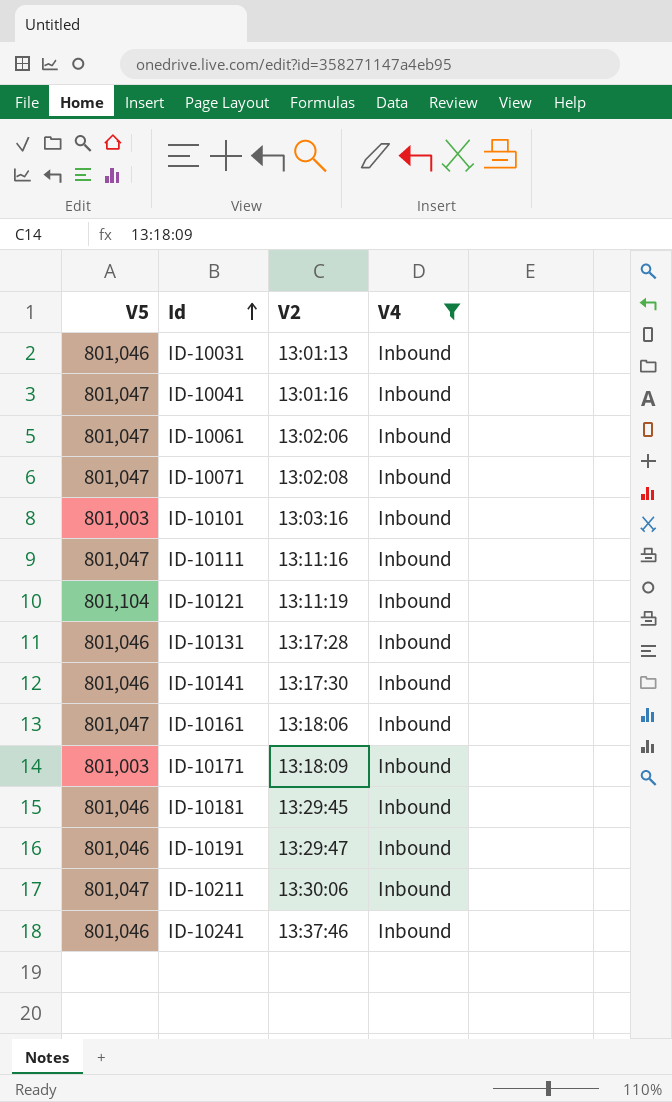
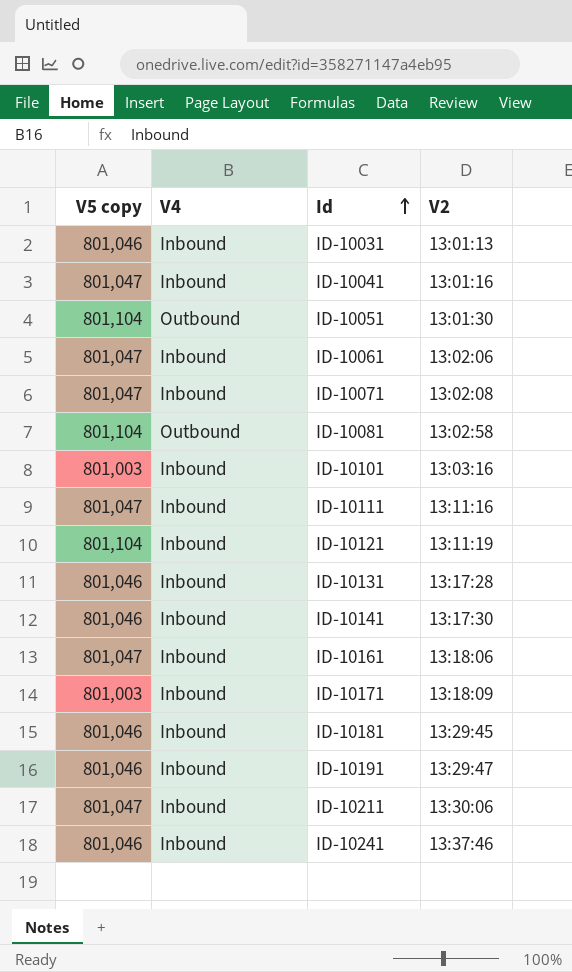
filter: V4 = Inbound -> none
column name: V5 -> V5 copy
column V4 | position: 4 -> 2

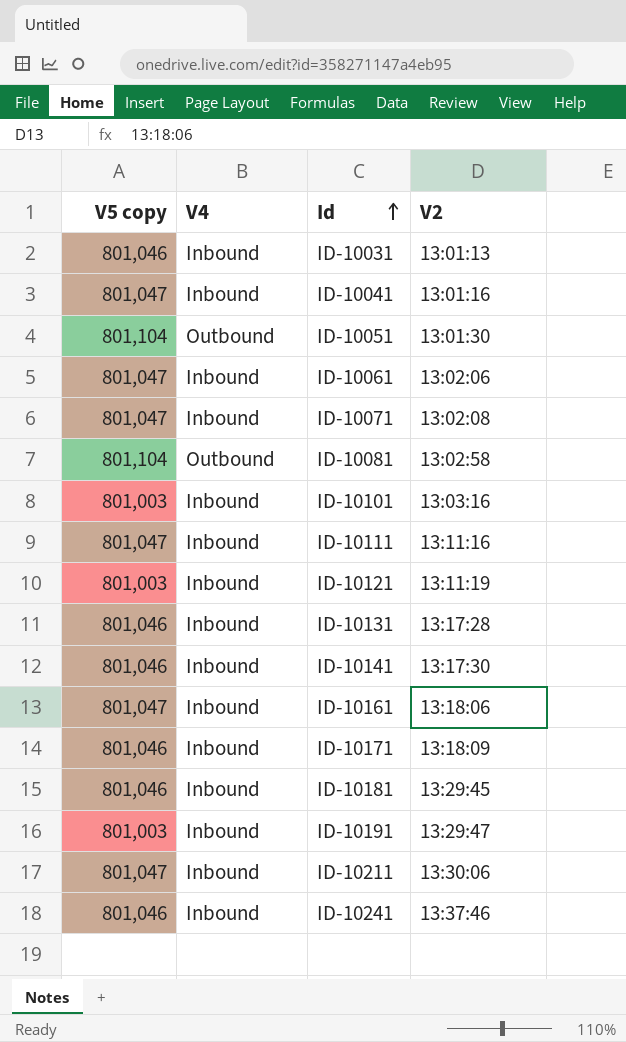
ID-10121 | V5 copy: 801,104 -> 801,003
ID-10171 | V5 copy: 801,003 -> 801,046
ID-10191 | V5 copy: 801,046 -> 801,003

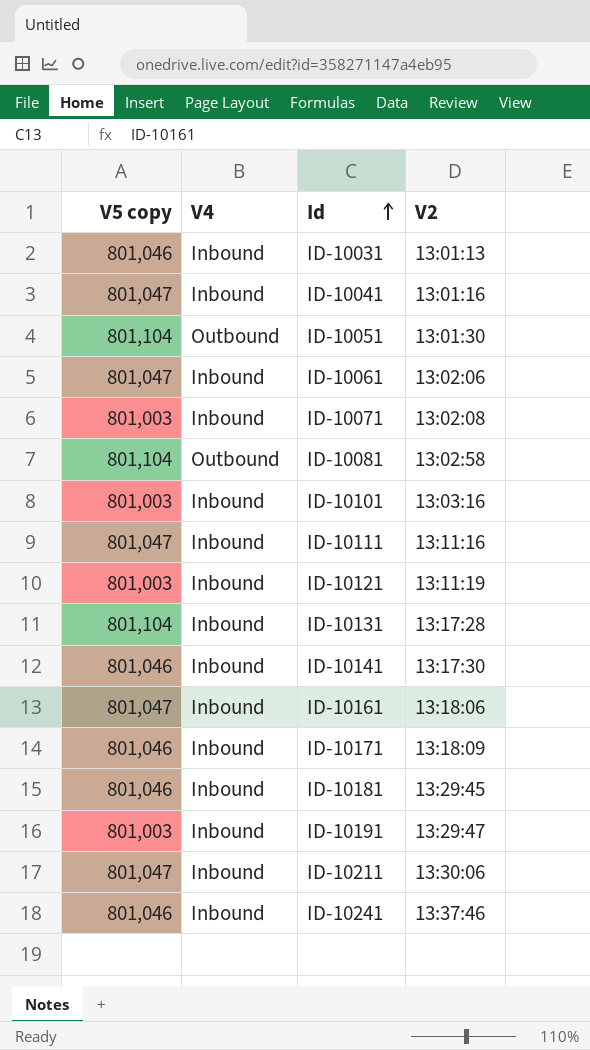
ID-10071 | V5 copy: 801,047 -> 801,003
ID-10131 | V5 copy: 801,046 -> 801,104

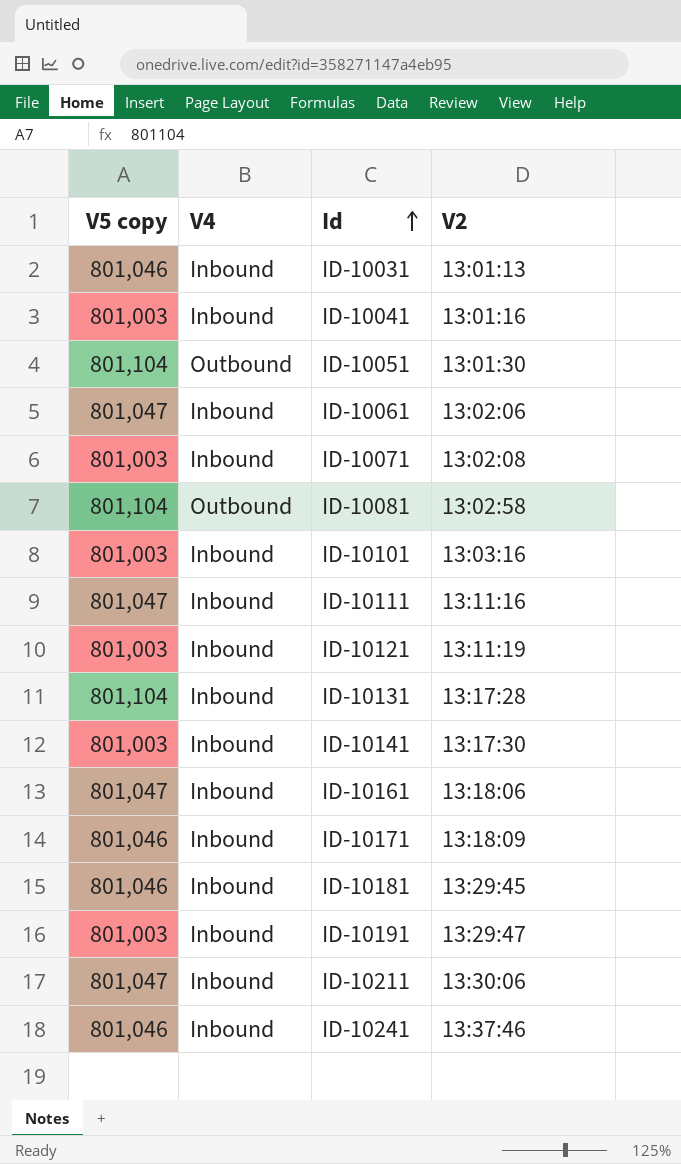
ID-10041 | V5 copy: 801,047 -> 801,003
ID-10141 | V5 copy: 801,046 -> 801,003

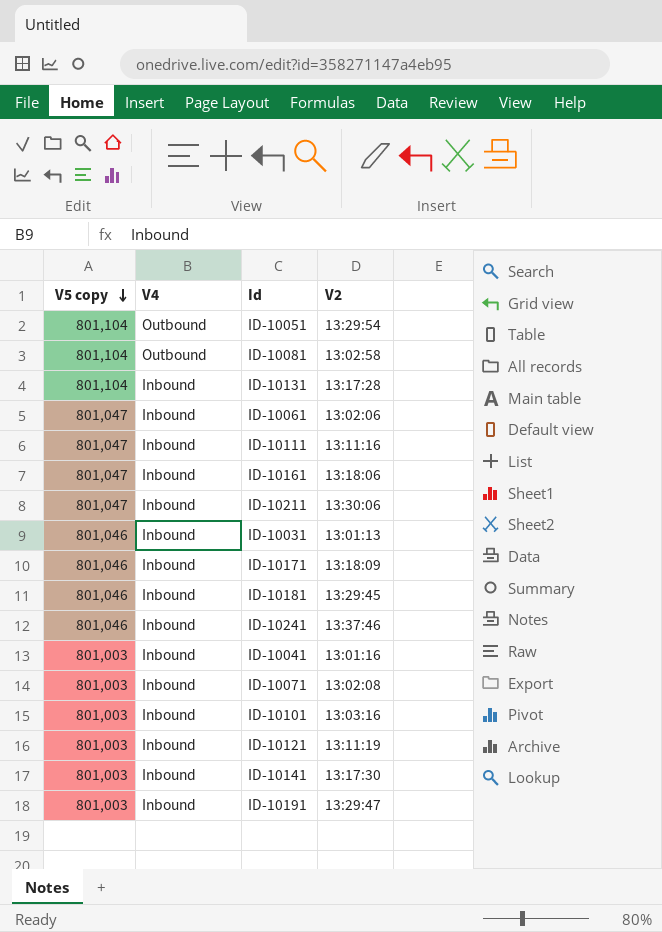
row order: Id ascending -> V5 copy descending
ID-10051 | V2: 13:01:30 -> 13:29:54

